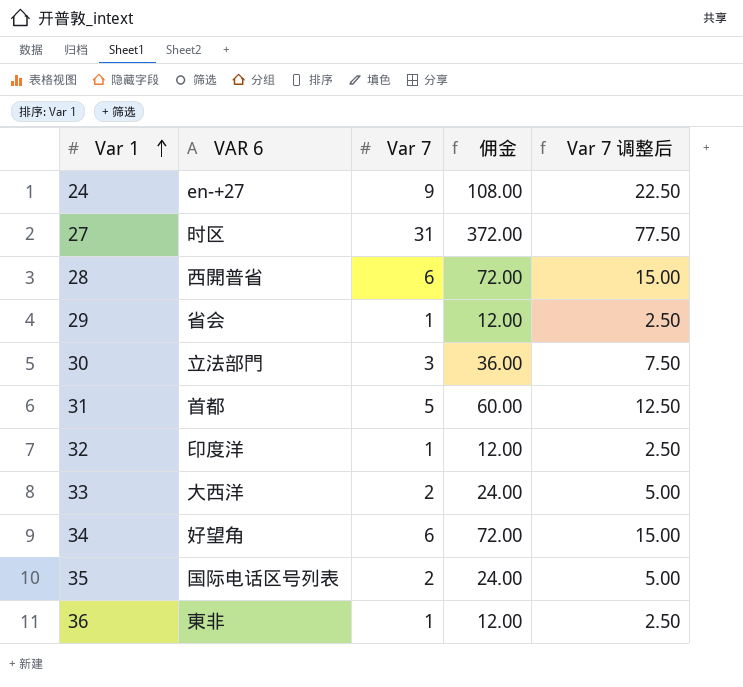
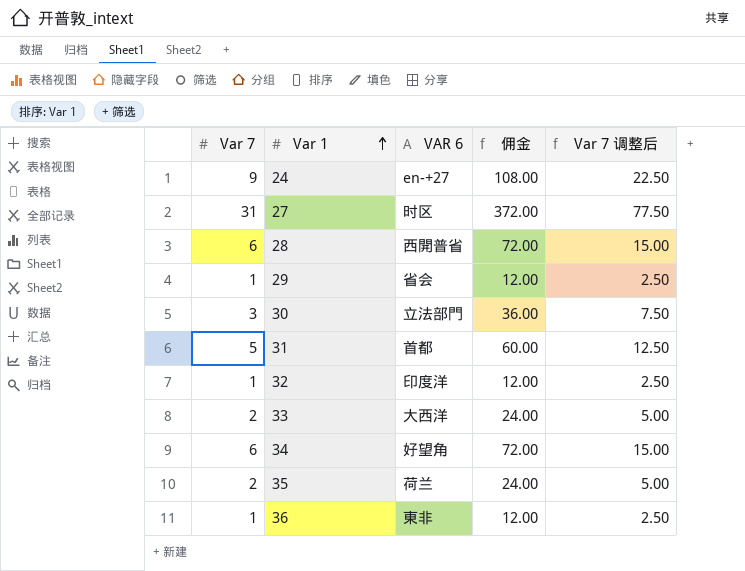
column Var 7 | position: 3 -> 1
35 | VAR 6: 国际电话区号列表 -> 荷兰

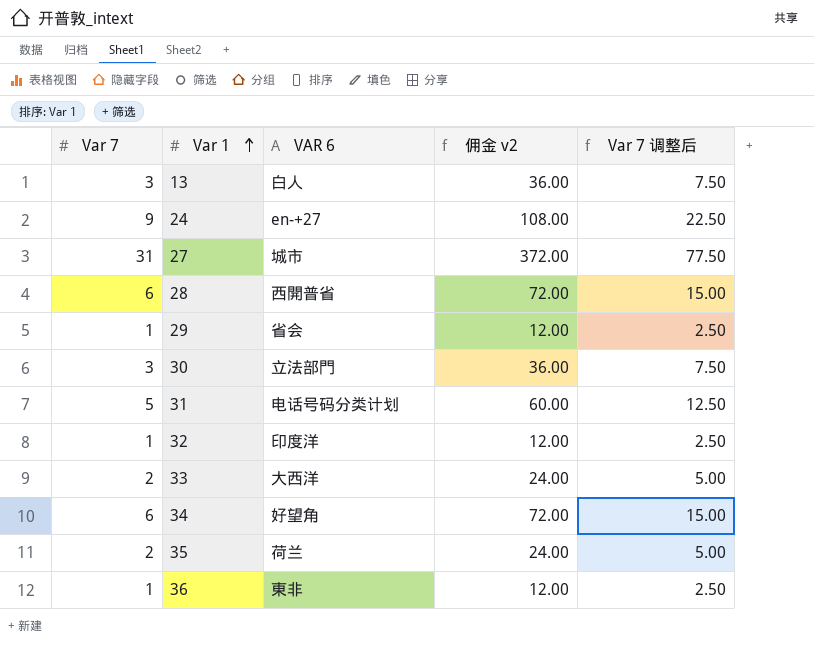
column name: 佣金 -> 佣金 v2
row 13: none -> 3 | 白人 | 36.00 | 7.50
27 | VAR 6: 时区 -> 城市
31 | VAR 6: 首都 -> 电话号码分类计划

